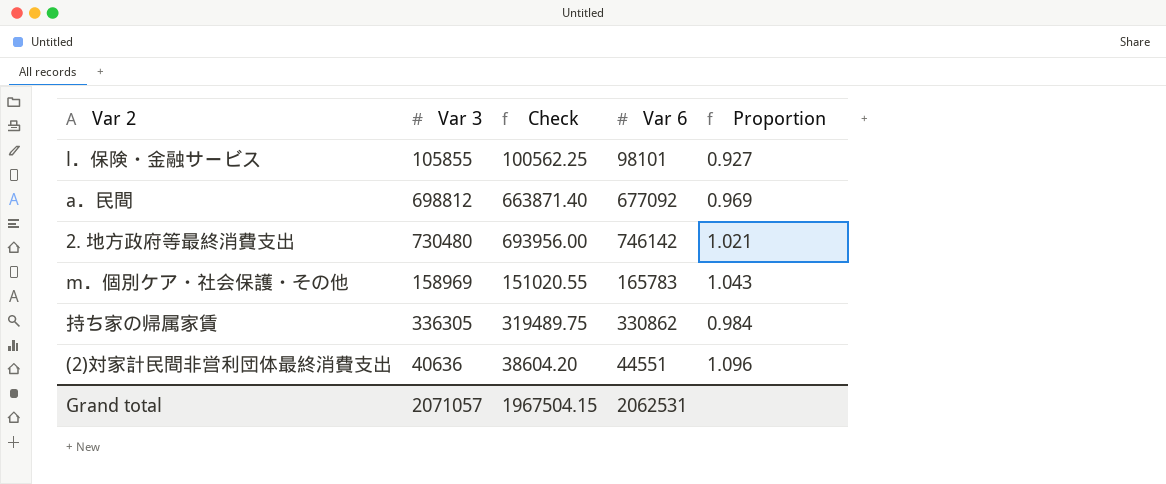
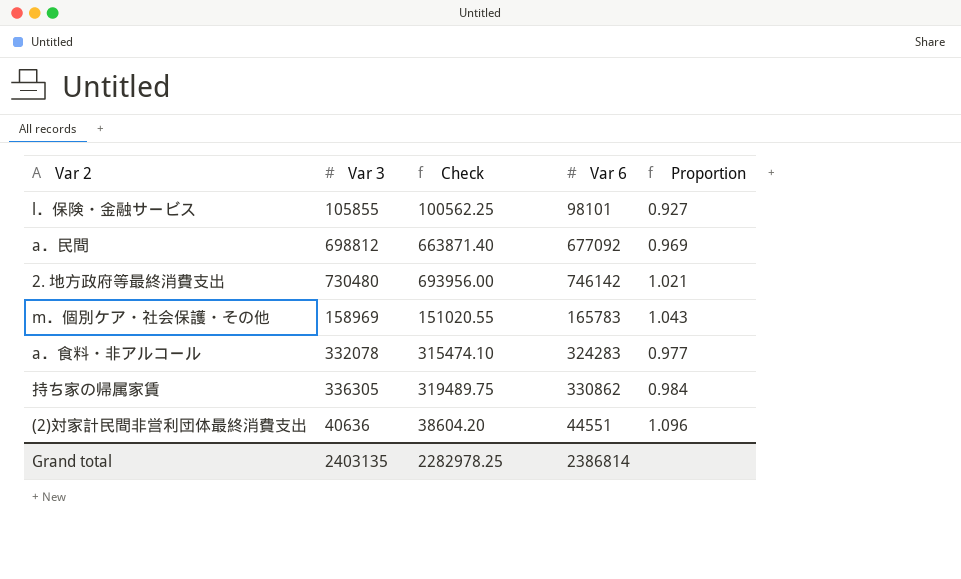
row a．食料・非アルコール: none -> 332078 | 315474.10 | 324283 | 0.977
Grand total | Var 3: 2071057 -> 2403135
Grand total | Check: 1967504.15 -> 2282978.25
Grand total | Var 6: 2062531 -> 2386814

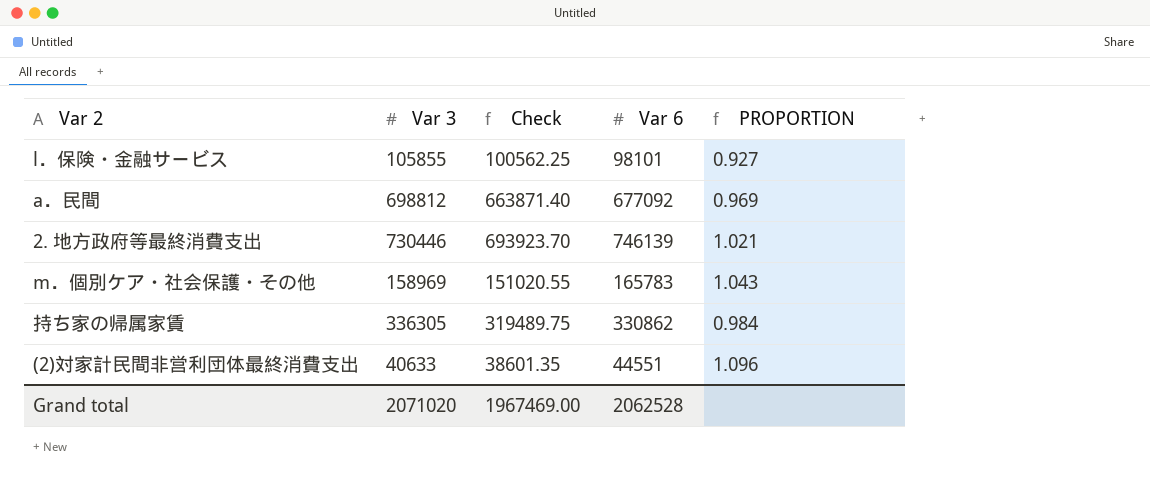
column name: Proportion -> PROPORTION
row a．食料・非アルコール: 332078 | 315474.10 | 324283 | 0.977 -> none
2. 地方政府等最終消費支出 | Var 3: 730480 -> 730446
2. 地方政府等最終消費支出 | Check: 693956.00 -> 693923.70
2. 地方政府等最終消費支出 | Var 6: 746142 -> 746139
(2)対家計民間非営利団体最終消費支出 | Var 3: 40636 -> 40633
(2)対家計民間非営利団体最終消費支出 | Check: 38604.20 -> 38601.35
Grand total | Var 3: 2403135 -> 2071020
Grand total | Check: 2282978.25 -> 1967469.00
Grand total | Var 6: 2386814 -> 2062528

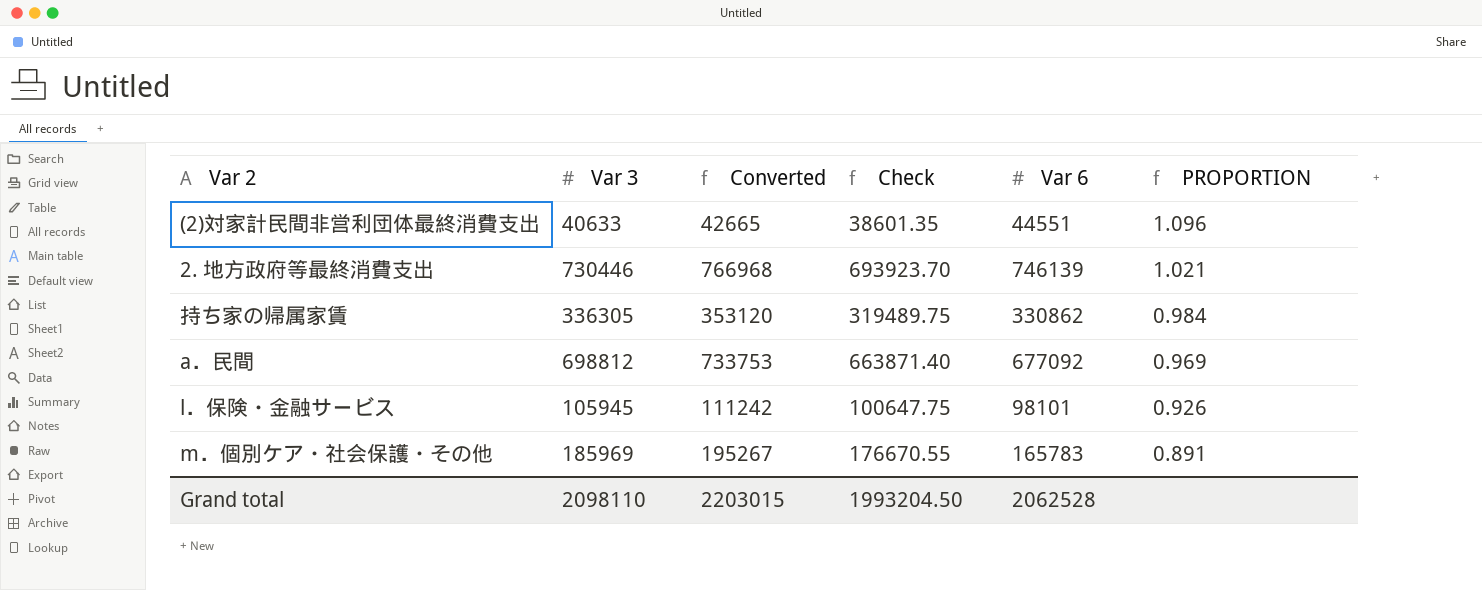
row order: none -> PROPORTION descending
column Converted | formula: none -> [Var 3] * 1.05
l．保険・金融サービス | Var 3: 105855 -> 105945
l．保険・金融サービス | Check: 100562.25 -> 100647.75
l．保険・金融サービス | PROPORTION: 0.927 -> 0.926
m．個別ケア・社会保護・その他 | Var 3: 158969 -> 185969
m．個別ケア・社会保護・その他 | Check: 151020.55 -> 176670.55
m．個別ケア・社会保護・その他 | PROPORTION: 1.043 -> 0.891
Grand total | Var 3: 2071020 -> 2098110
Grand total | Check: 1967469.00 -> 1993204.50

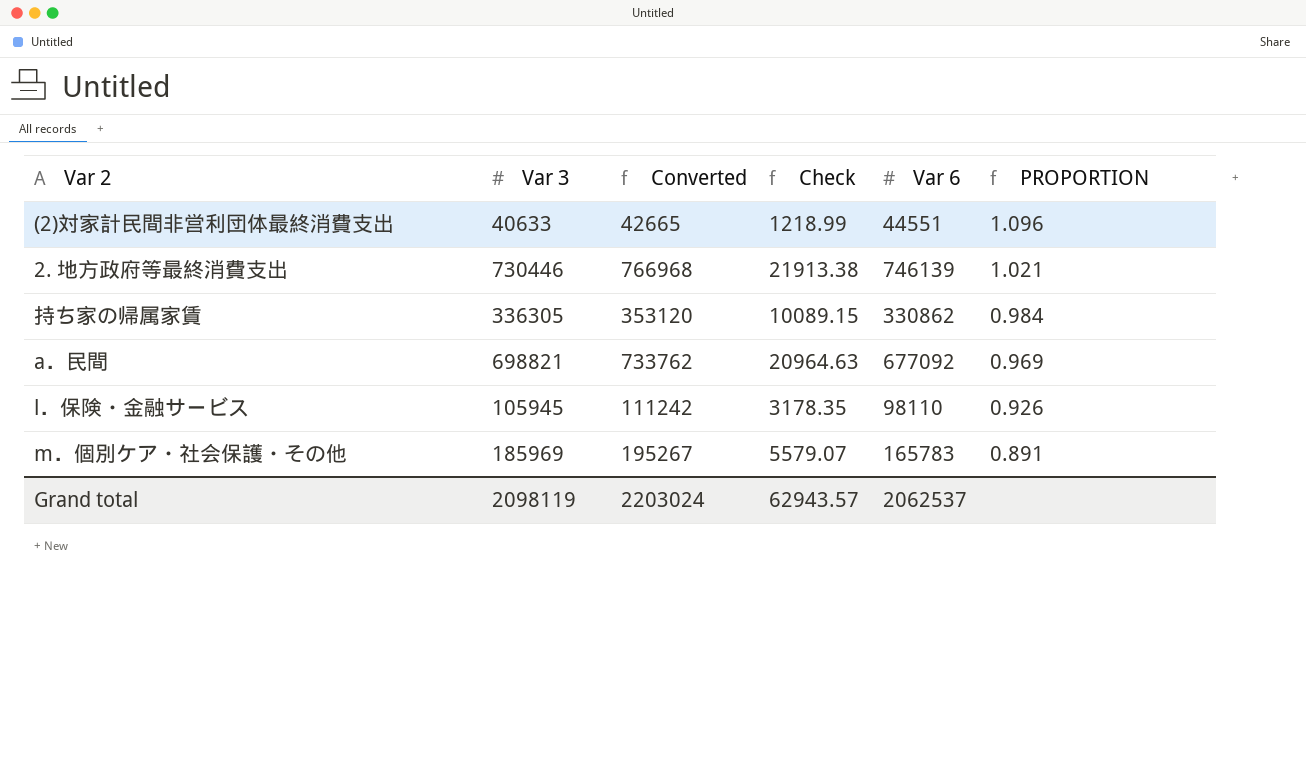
column Check | formula: [Var 3] * 0.95 -> [Var 3] * 0.03
a．民間 | Var 3: 698812 -> 698821
a．民間 | Converted: 733753 -> 733762
l．保険・金融サービス | Var 6: 98101 -> 98110
Grand total | Var 3: 2098110 -> 2098119
Grand total | Converted: 2203015 -> 2203024
Grand total | Check: 1993204.50 -> 62943.57
Grand total | Var 6: 2062528 -> 2062537

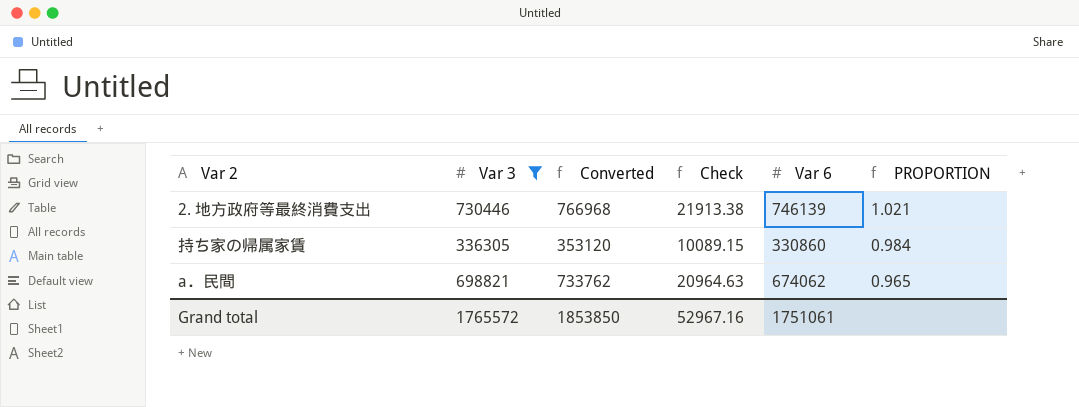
filter: none -> Var 3 >= 336305
持ち家の帰属家賃 | Var 6: 330862 -> 330860
a．民間 | Var 6: 677092 -> 674062
a．民間 | PROPORTION: 0.969 -> 0.965
Grand total | Var 3: 2098119 -> 1765572
Grand total | Converted: 2203024 -> 1853850
Grand total | Check: 62943.57 -> 52967.16
Grand total | Var 6: 2062537 -> 1751061

